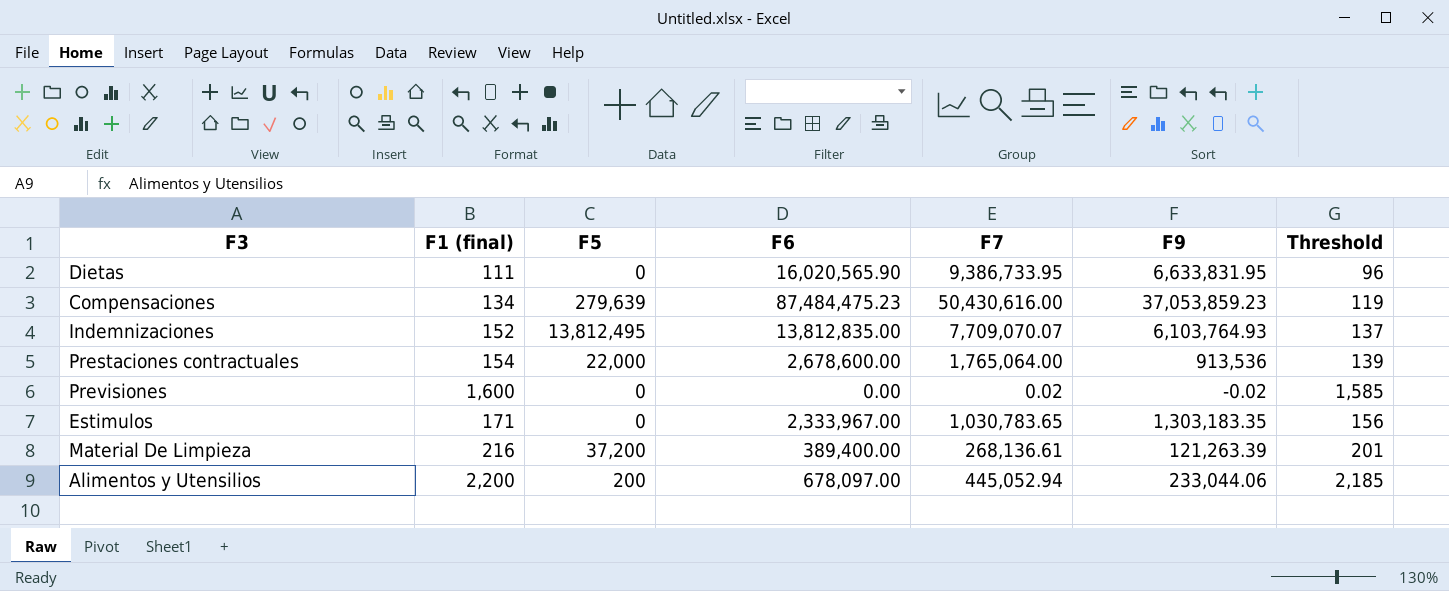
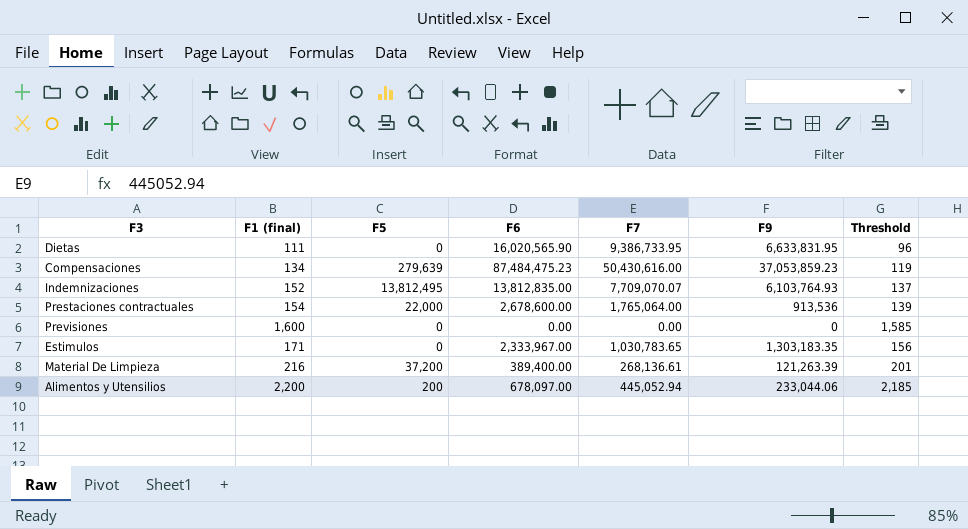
Previsiones | F7: 0.02 -> 0.00
Previsiones | F9: -0.02 -> 0

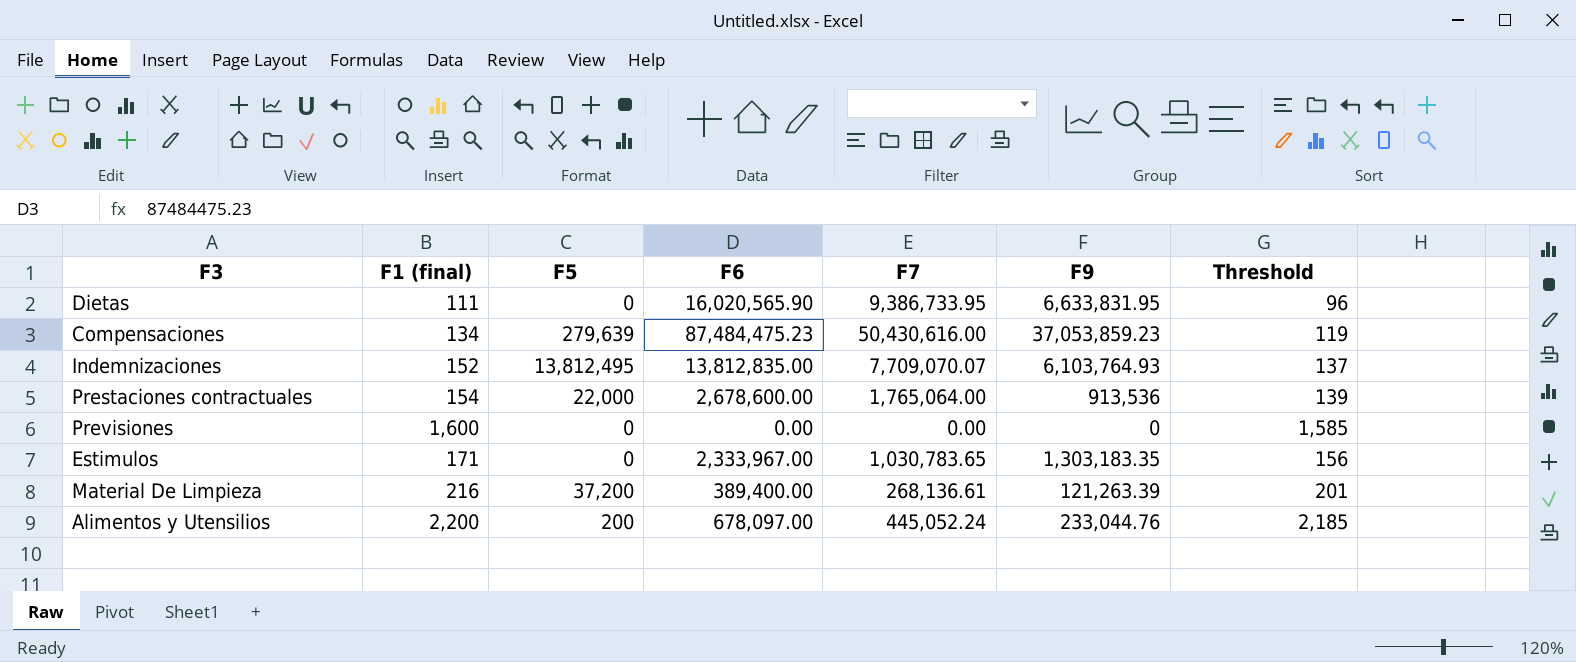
Alimentos y Utensilios | F7: 445,052.94 -> 445,052.24
Alimentos y Utensilios | F9: 233,044.06 -> 233,044.76

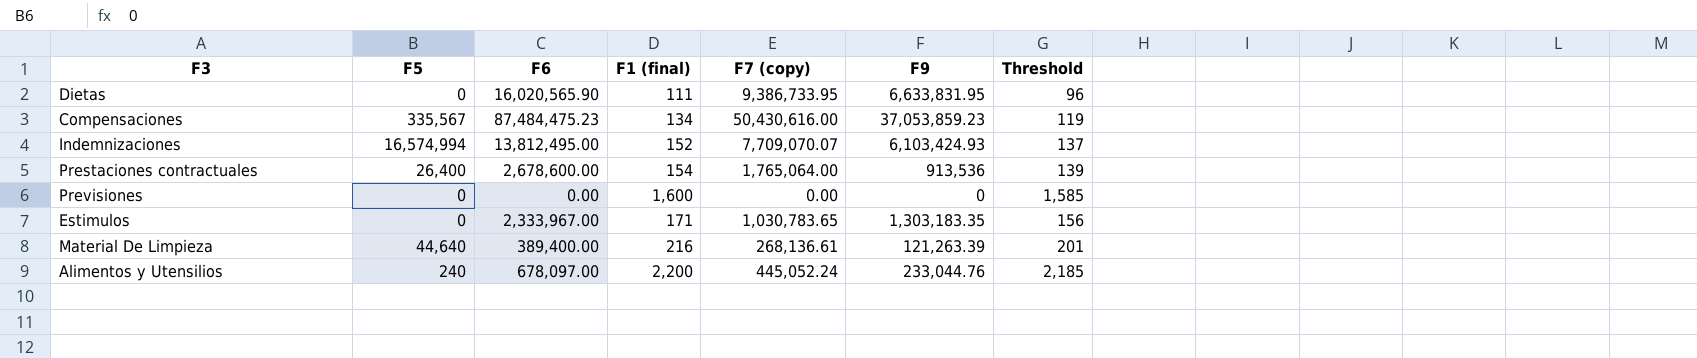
column F1 (final) | position: 2 -> 4
column name: F7 -> F7 (copy)
Compensaciones | F5: 279,639 -> 335,567
Indemnizaciones | F5: 13,812,495 -> 16,574,994
Indemnizaciones | F6: 13,812,835.00 -> 13,812,495.00
Indemnizaciones | F9: 6,103,764.93 -> 6,103,424.93
Prestaciones contractuales | F5: 22,000 -> 26,400
Material De Limpieza | F5: 37,200 -> 44,640
Alimentos y Utensilios | F5: 200 -> 240

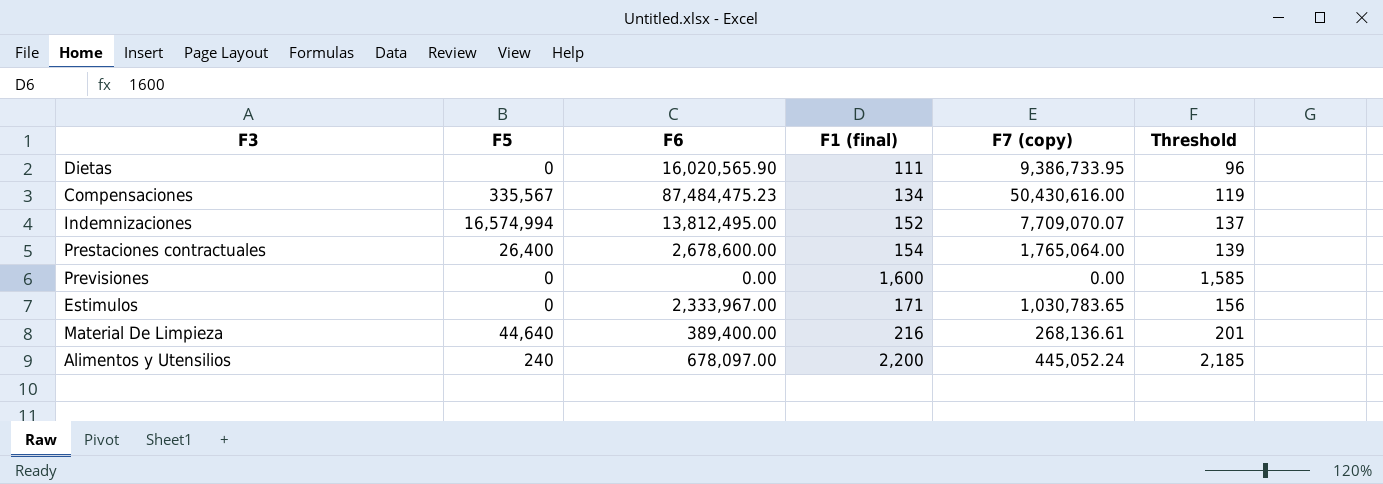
column F9 | formula: [F6] - [F7 (copy)] -> none

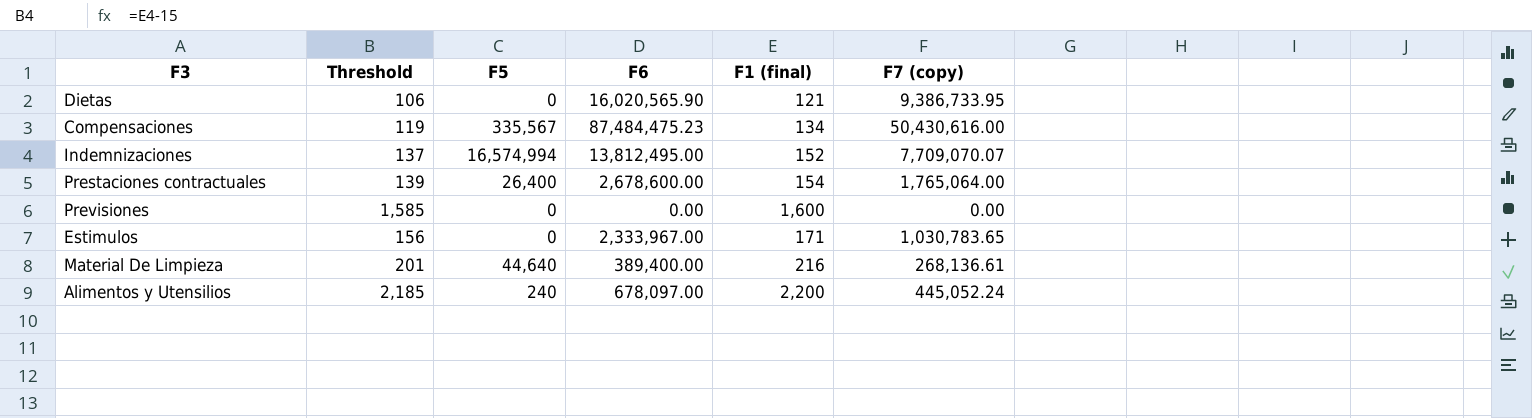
column Threshold | position: 6 -> 2
Dietas | Threshold: 96 -> 106
Dietas | F1 (final): 111 -> 121

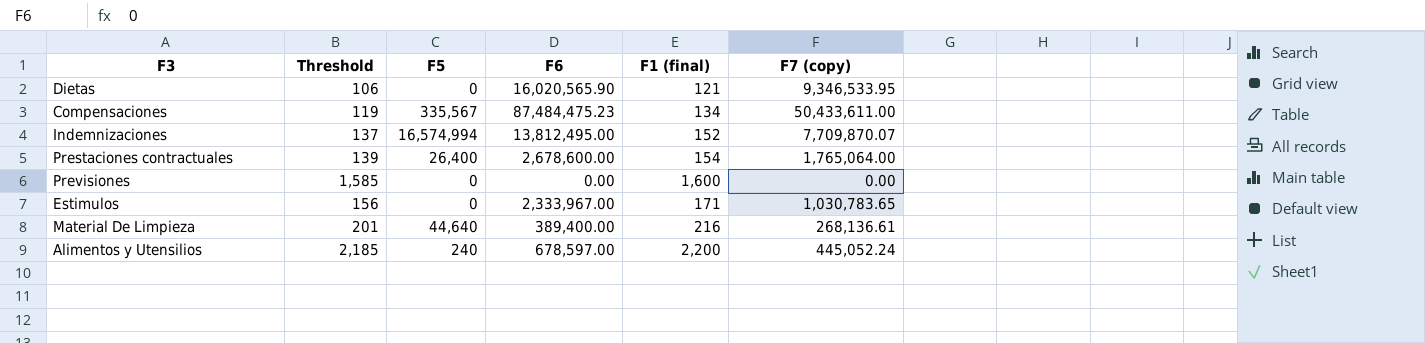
Dietas | F7 (copy): 9,386,733.95 -> 9,346,533.95
Compensaciones | F7 (copy): 50,430,616.00 -> 50,433,611.00
Indemnizaciones | F7 (copy): 7,709,070.07 -> 7,709,870.07
Alimentos y Utensilios | F6: 678,097.00 -> 678,597.00

